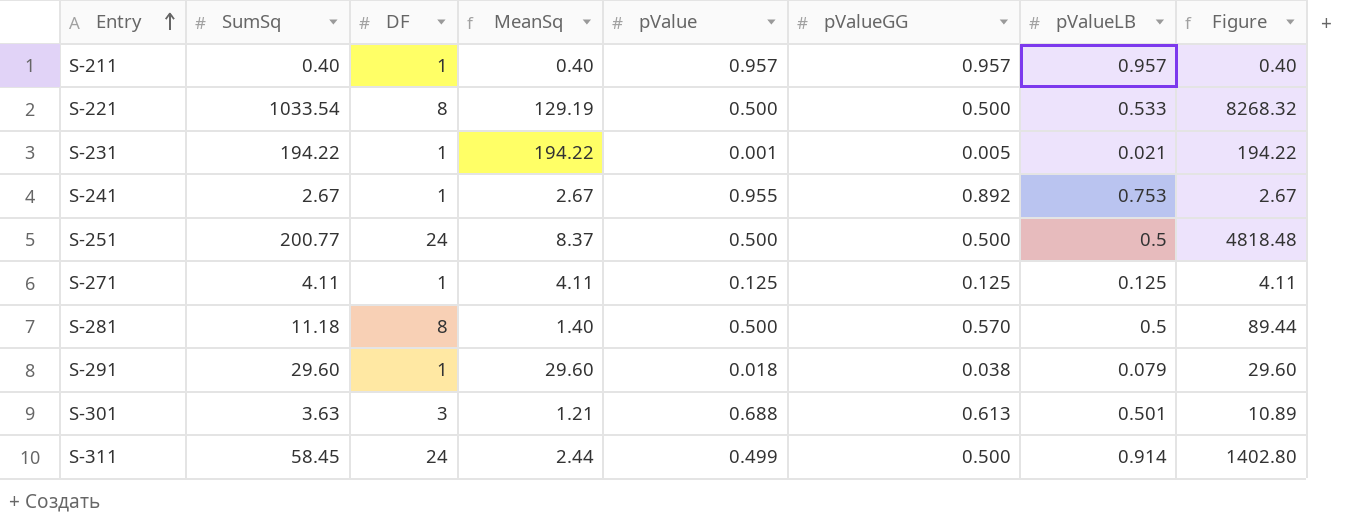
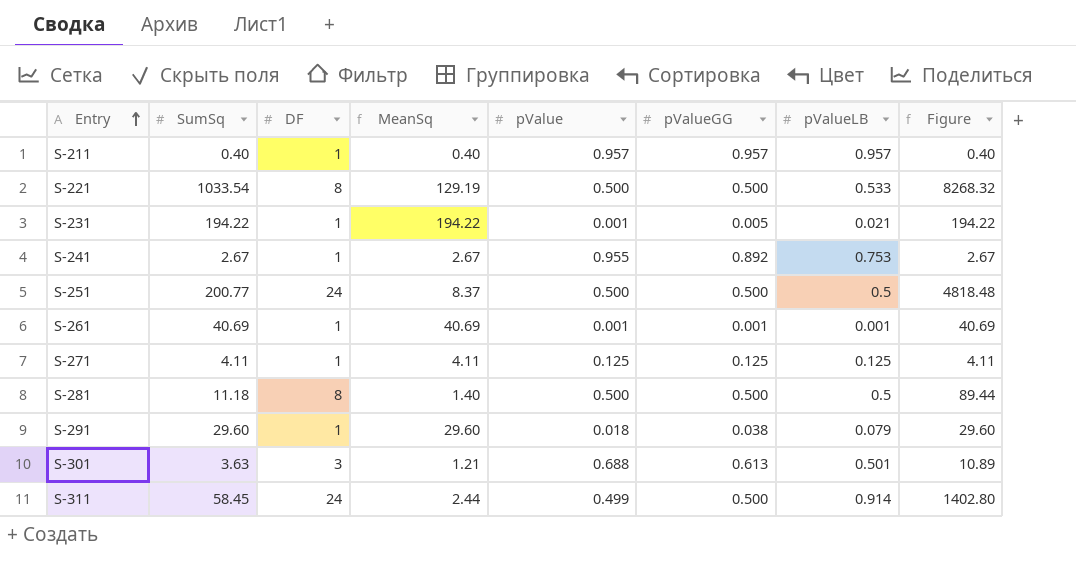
row S-261: none -> 40.69 | 1 | 40.69 | 0.001 | 0.001 | 0.001 | 40.69
S-281 | pValueGG: 0.570 -> 0.500

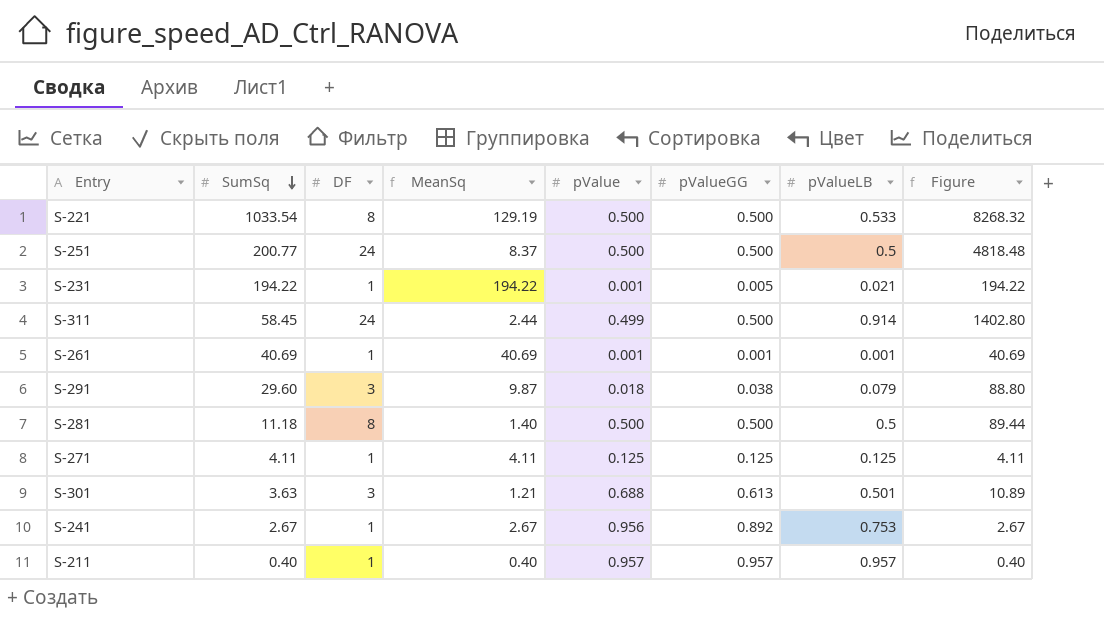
row order: Entry ascending -> SumSq descending
S-291 | DF: 1 -> 3
S-291 | MeanSq: 29.60 -> 9.87
S-291 | Figure: 29.60 -> 88.80
S-241 | pValue: 0.955 -> 0.956

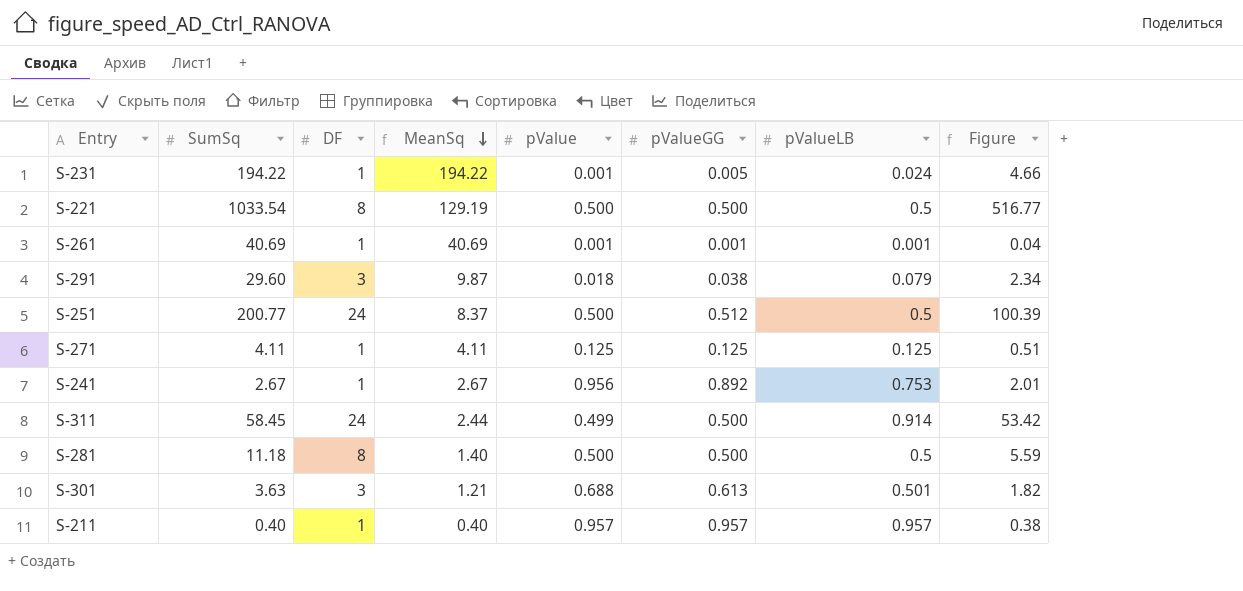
row order: SumSq descending -> MeanSq descending
column Figure | formula: [SumSq] * [DF] -> [SumSq] * [pValueLB]
S-231 | pValueLB: 0.021 -> 0.024
S-221 | pValueLB: 0.533 -> 0.5
S-251 | pValueGG: 0.500 -> 0.512

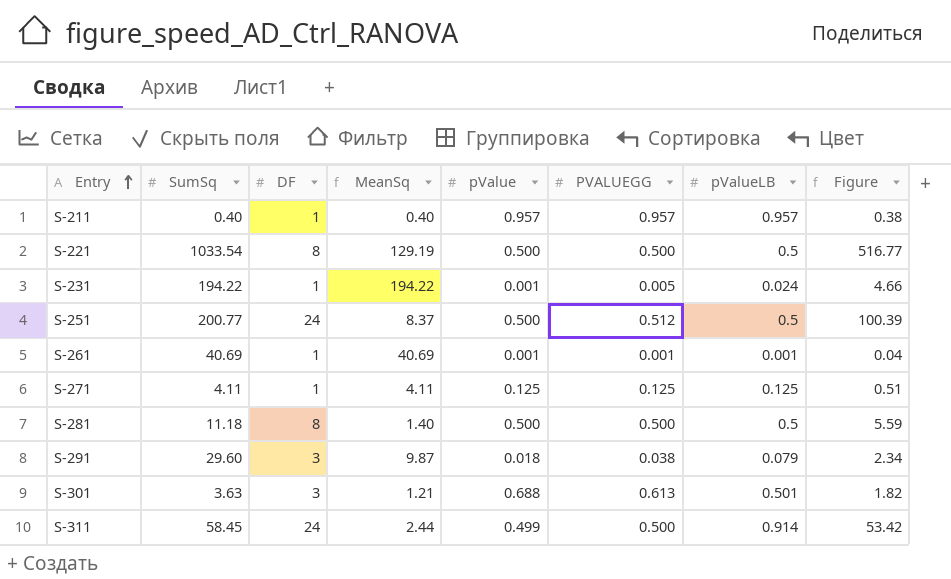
row order: MeanSq descending -> Entry ascending
column name: pValueGG -> PVALUEGG
row S-241: 2.67 | 1 | 2.67 | 0.956 | 0.892 | 0.753 | 2.01 -> none

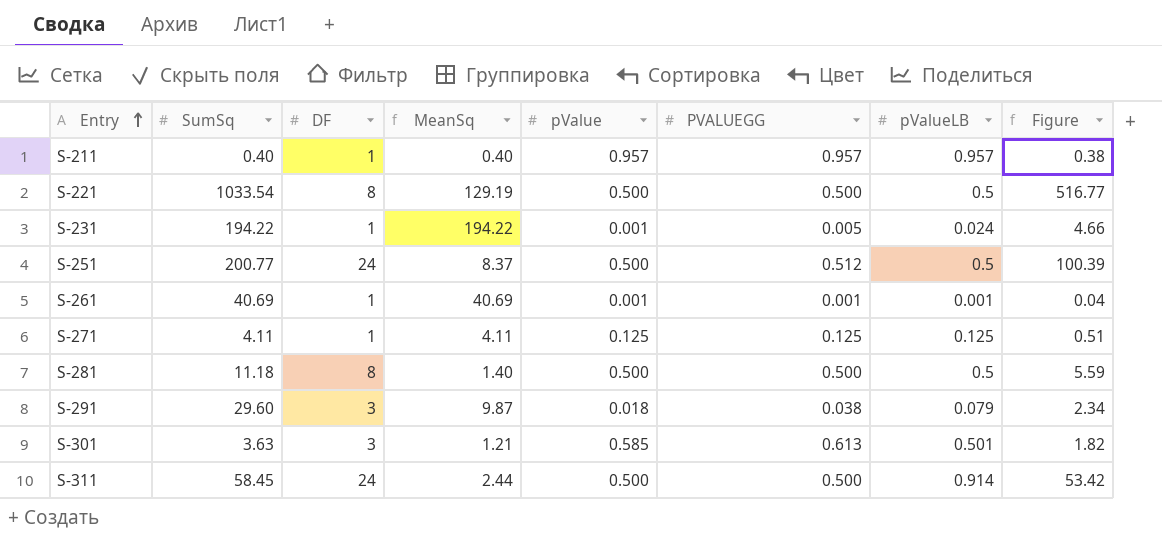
S-301 | pValue: 0.688 -> 0.585
S-311 | pValue: 0.499 -> 0.500

